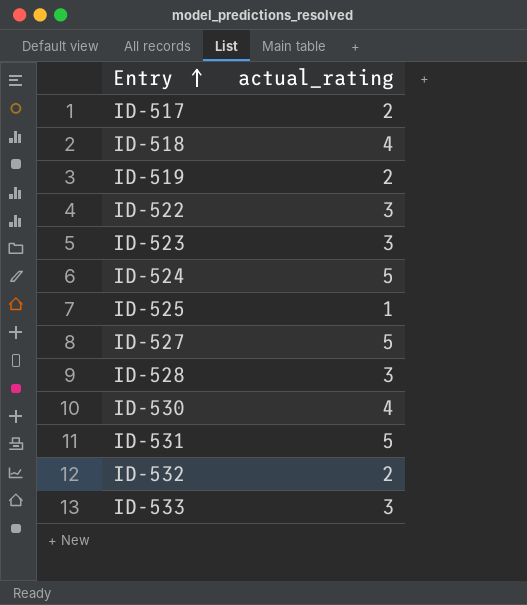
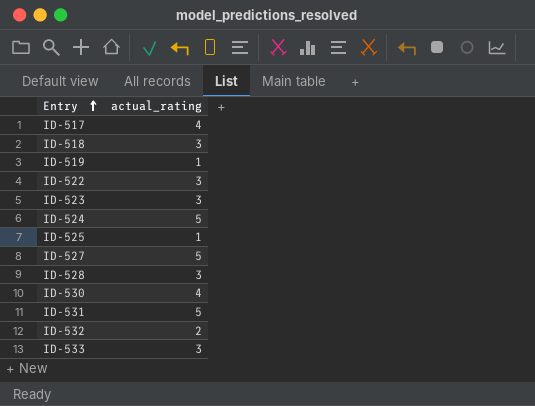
ID-517 | actual_rating: 2 -> 4
ID-518 | actual_rating: 4 -> 3
ID-519 | actual_rating: 2 -> 1

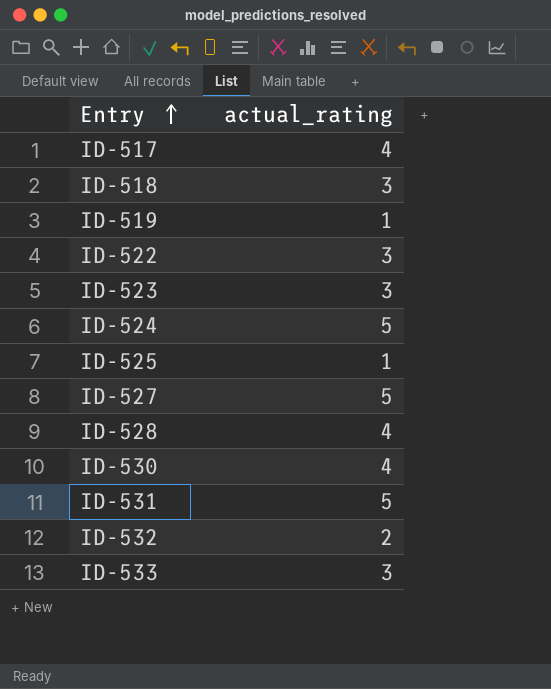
ID-528 | actual_rating: 3 -> 4

